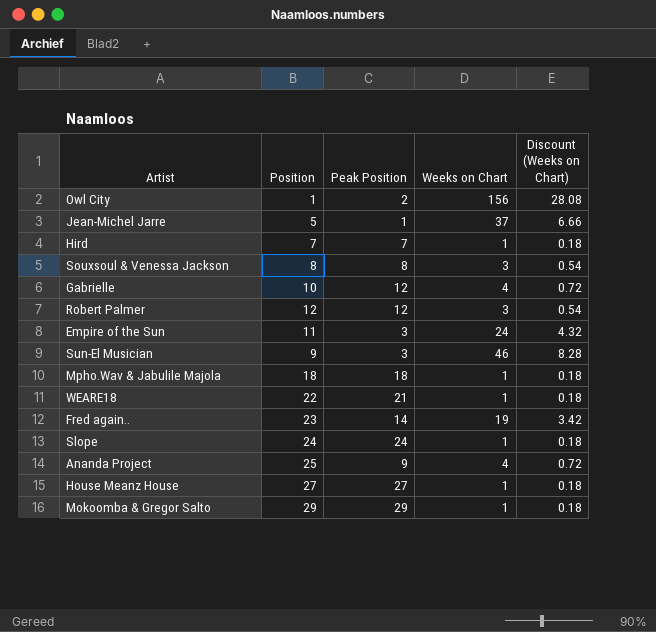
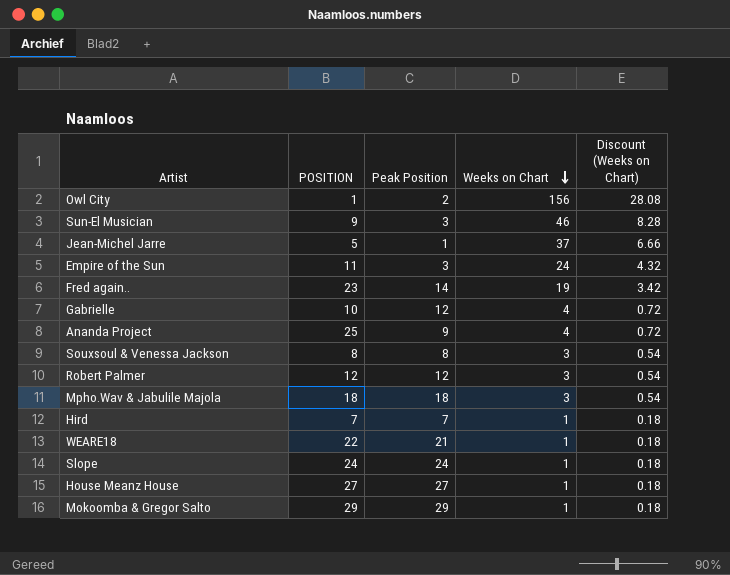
row order: none -> Weeks on Chart descending
column name: Position -> POSITION
Mpho.Wav & Jabulile Majola | Weeks on Chart: 1 -> 3
Mpho.Wav & Jabulile Majola | Discount (Weeks on Chart): 0.18 -> 0.54

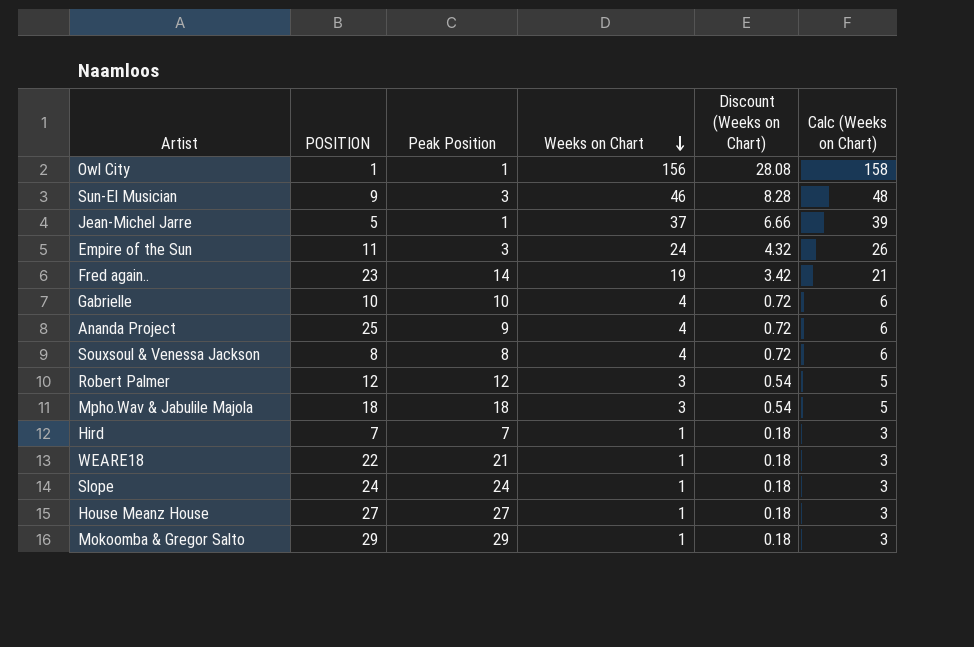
column Calc (Weeks on Chart) | formula: none -> [Weeks on Chart] + 2
Owl City | Peak Position: 2 -> 1
Gabrielle | Peak Position: 12 -> 10
Souxsoul & Venessa Jackson | Weeks on Chart: 3 -> 4
Souxsoul & Venessa Jackson | Discount (Weeks on Chart): 0.54 -> 0.72

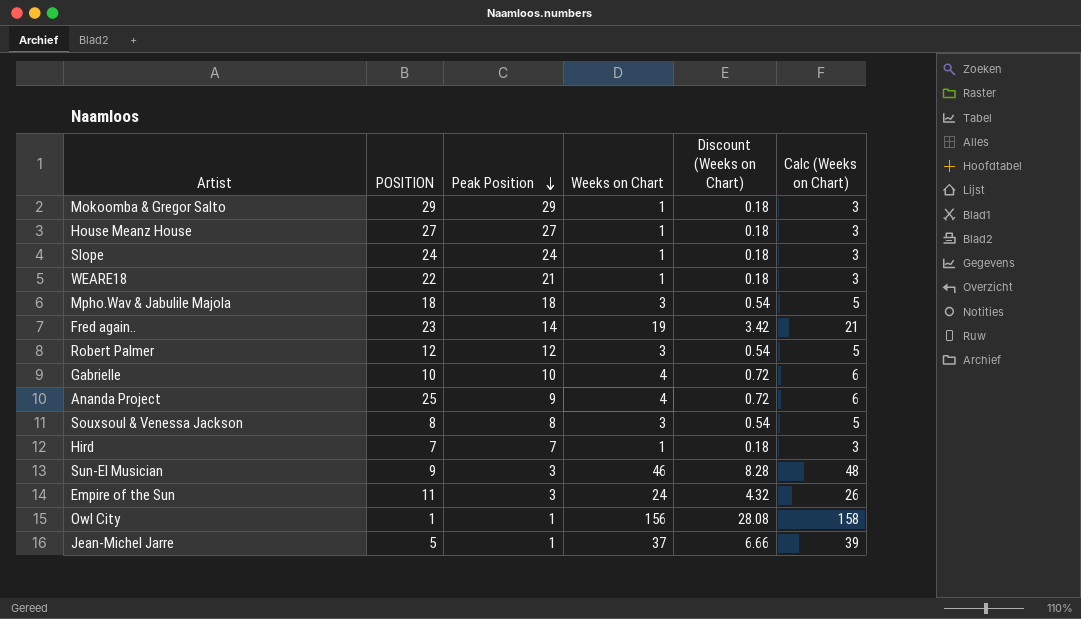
row order: Weeks on Chart descending -> Peak Position descending
Souxsoul & Venessa Jackson | Weeks on Chart: 4 -> 3
Souxsoul & Venessa Jackson | Discount (Weeks on Chart): 0.72 -> 0.54
Souxsoul & Venessa Jackson | Calc (Weeks on Chart): 6 -> 5

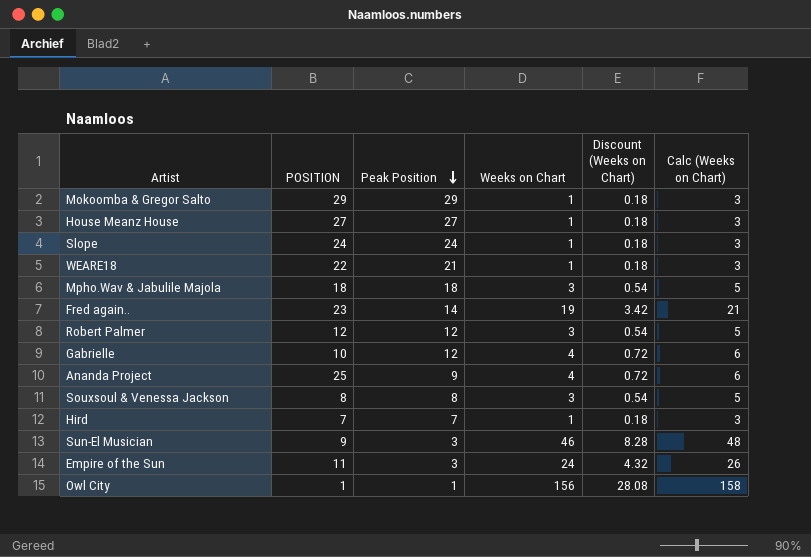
row Jean-Michel Jarre: 5 | 1 | 37 | 6.66 | 39 -> none
Gabrielle | Peak Position: 10 -> 12

